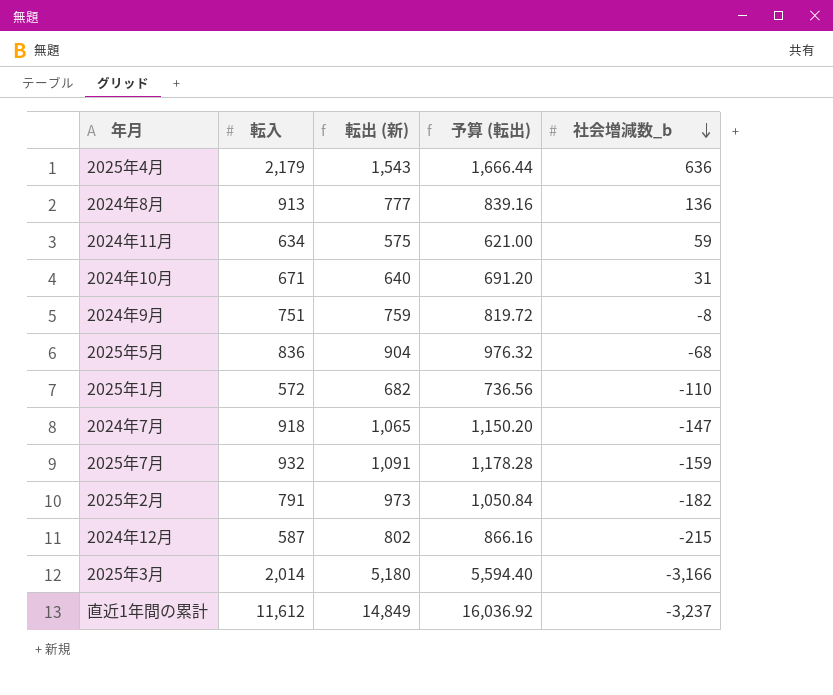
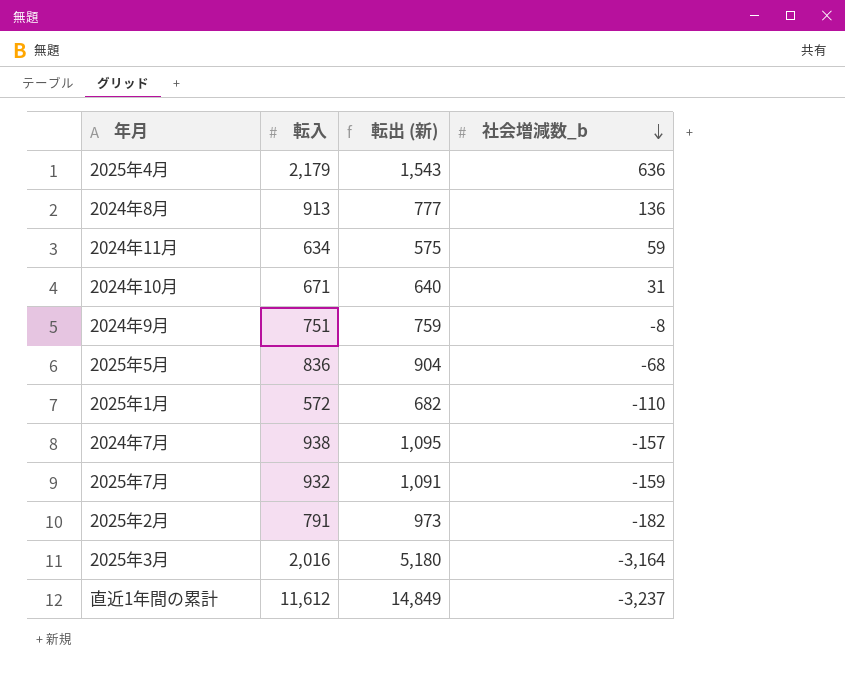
column 予算 (転出) | formula: [転出 (新)] * 1.08 -> none
row 2024年12月: 587 | 802 | 866.16 | -215 -> none
2024年7月 | 転入: 918 -> 938
2024年7月 | 転出 (新): 1,065 -> 1,095
2024年7月 | 社会増減数_b: -147 -> -157
2025年3月 | 転入: 2,014 -> 2,016
2025年3月 | 社会増減数_b: -3,166 -> -3,164

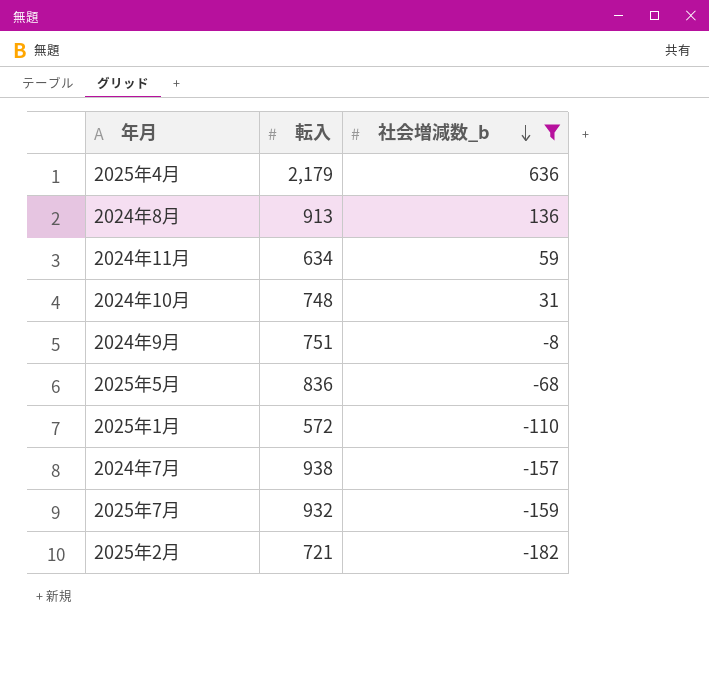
filter: none -> 社会増減数_b >= -182
column 転出 (新) | formula: [転入] - [社会増減数_b] -> none
2024年10月 | 転入: 671 -> 748
2025年2月 | 転入: 791 -> 721

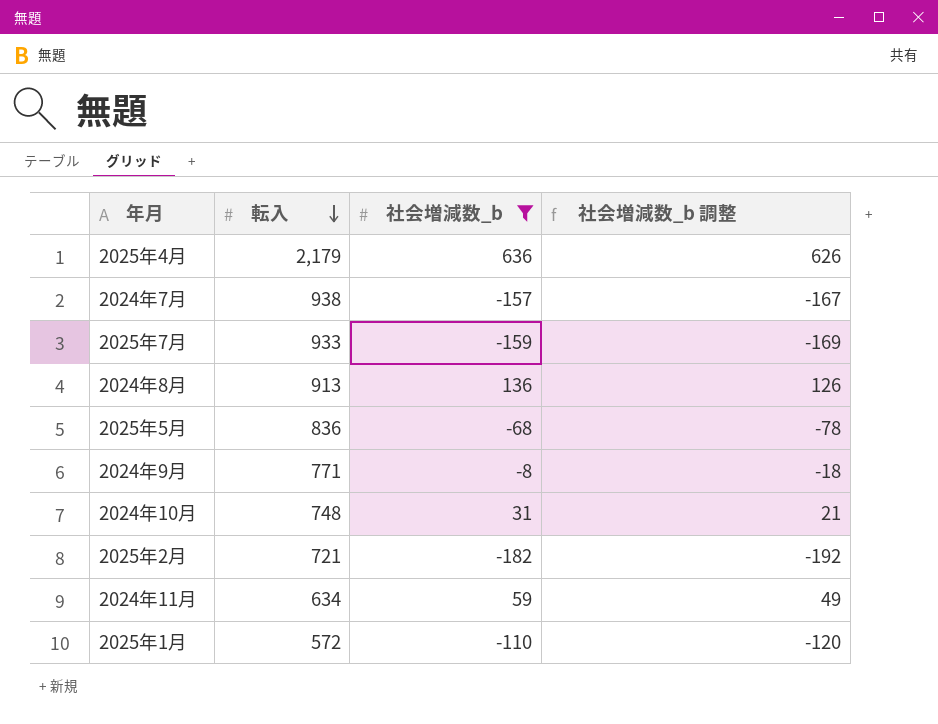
row order: 社会増減数_b descending -> 転入 descending
column 社会増減数_b 調整 | formula: none -> [社会増減数_b] - 10
2025年7月 | 転入: 932 -> 933
2024年9月 | 転入: 751 -> 771

